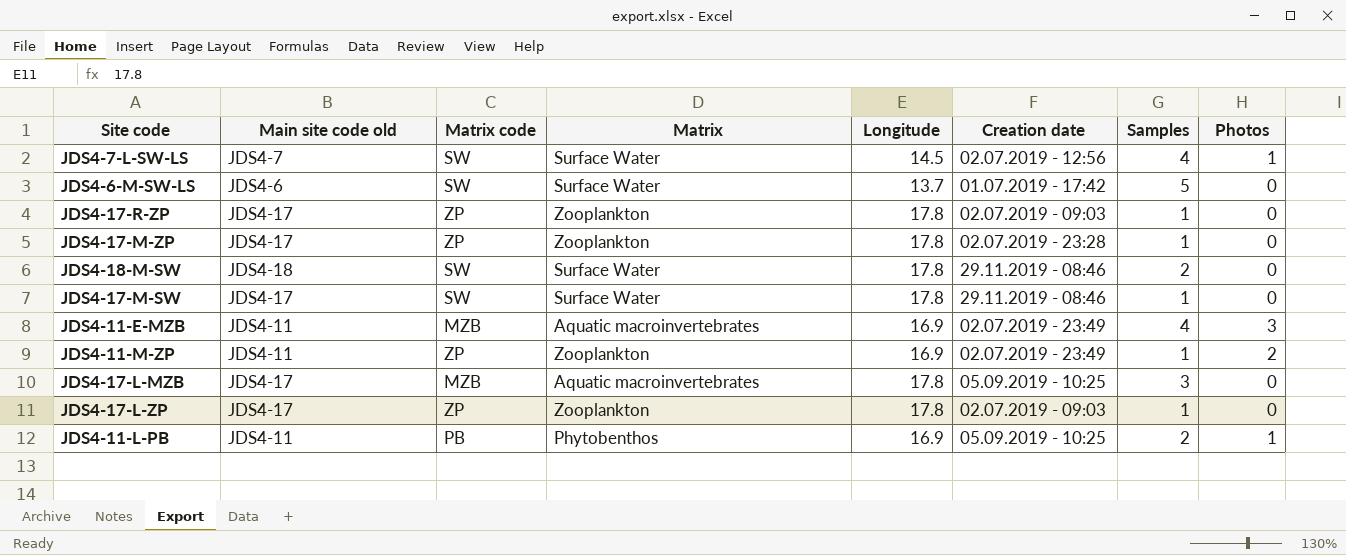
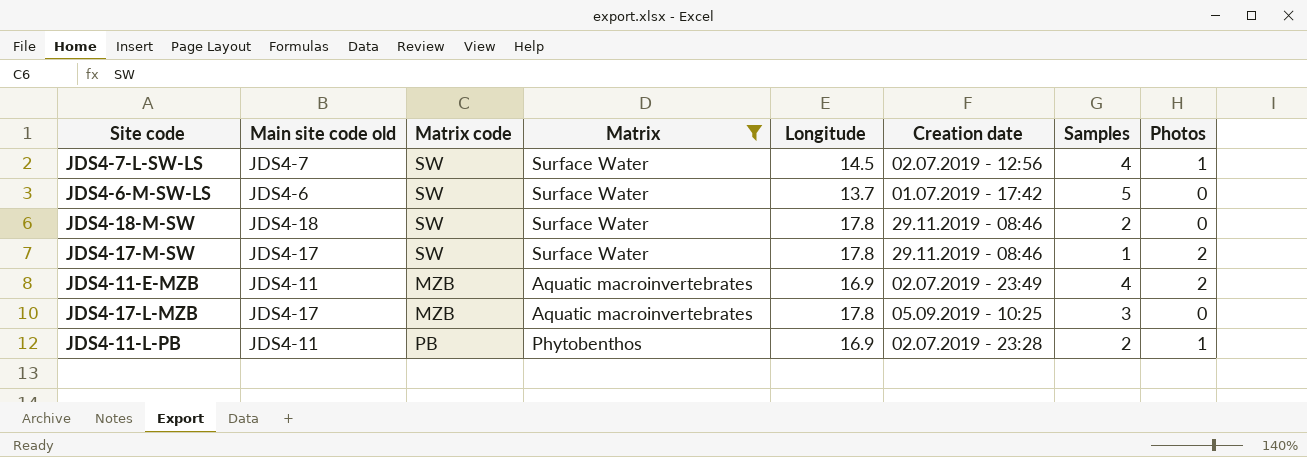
filter: none -> Matrix != Zooplankton
JDS4-17-M-SW | Photos: 0 -> 2
JDS4-11-E-MZB | Photos: 3 -> 2
JDS4-11-L-PB | Creation date: 05.09.2019 - 10:25 -> 02.07.2019 - 23:28

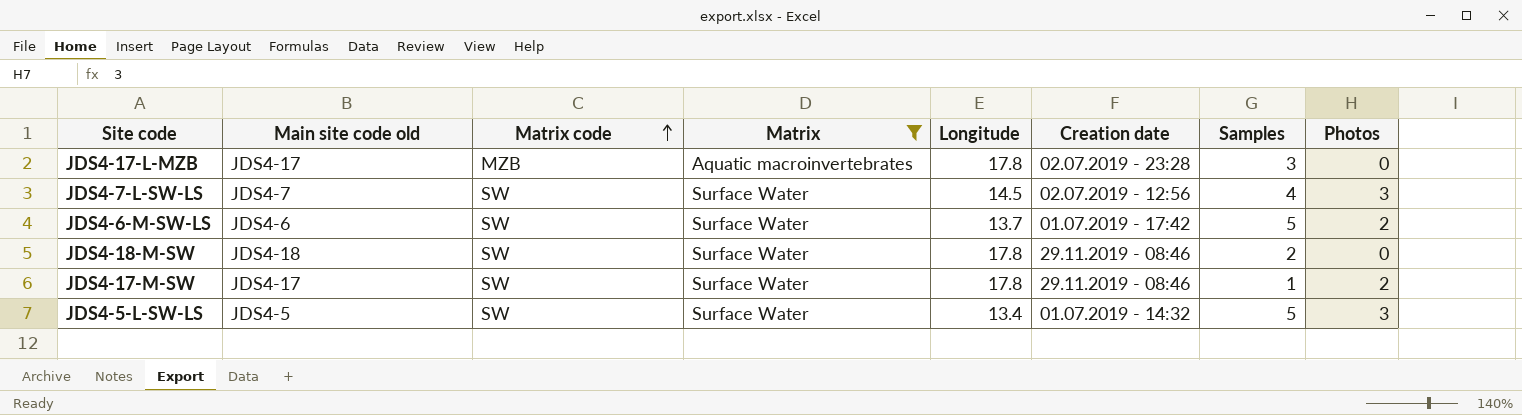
row order: none -> Matrix code ascending
row JDS4-11-E-MZB: JDS4-11 | MZB | Aquatic macroinvertebrates | 16.9 | 02.07.2019 - 23:49 | 4 | 2 -> none
row JDS4-11-L-PB: JDS4-11 | PB | Phytobenthos | 16.9 | 02.07.2019 - 23:28 | 2 | 1 -> none
JDS4-17-L-MZB | Creation date: 05.09.2019 - 10:25 -> 02.07.2019 - 23:28
JDS4-7-L-SW-LS | Photos: 1 -> 3
JDS4-6-M-SW-LS | Photos: 0 -> 2
row JDS4-5-L-SW-LS: none -> JDS4-5 | SW | Surface Water | 13.4 | 01.07.2019 - 14:32 | 5 | 3

